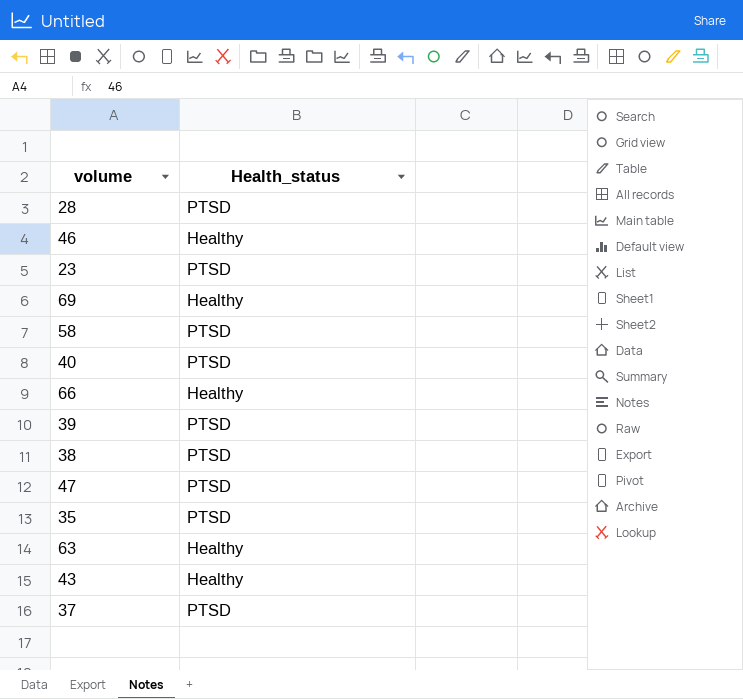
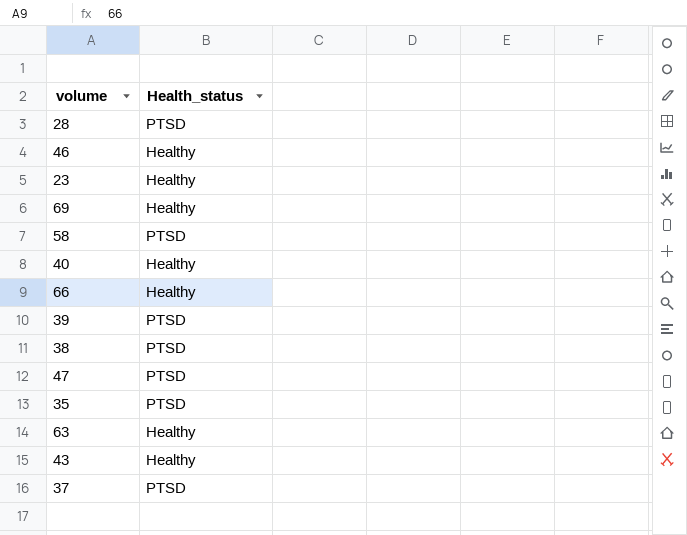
23 | Health_status: PTSD -> Healthy
40 | Health_status: PTSD -> Healthy

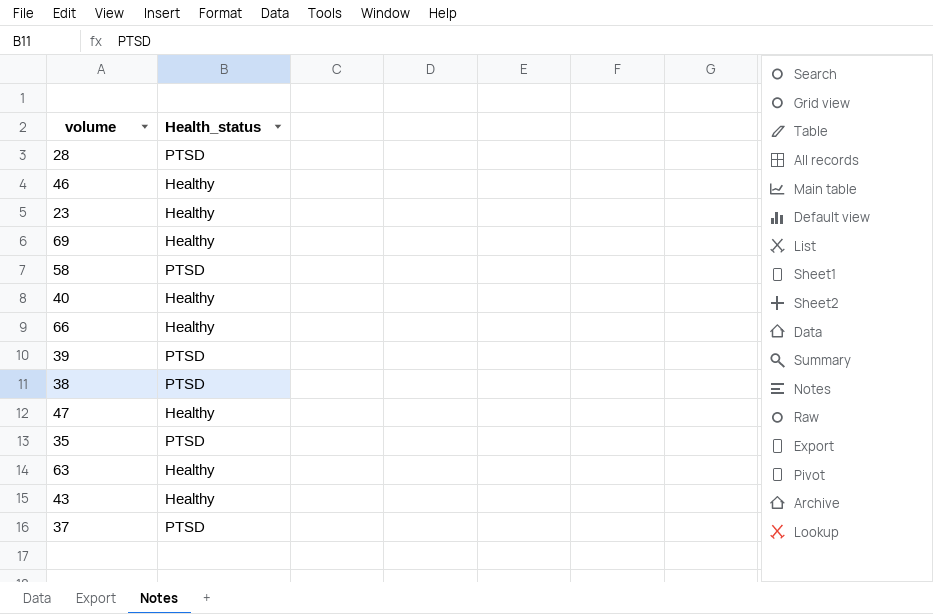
47 | Health_status: PTSD -> Healthy

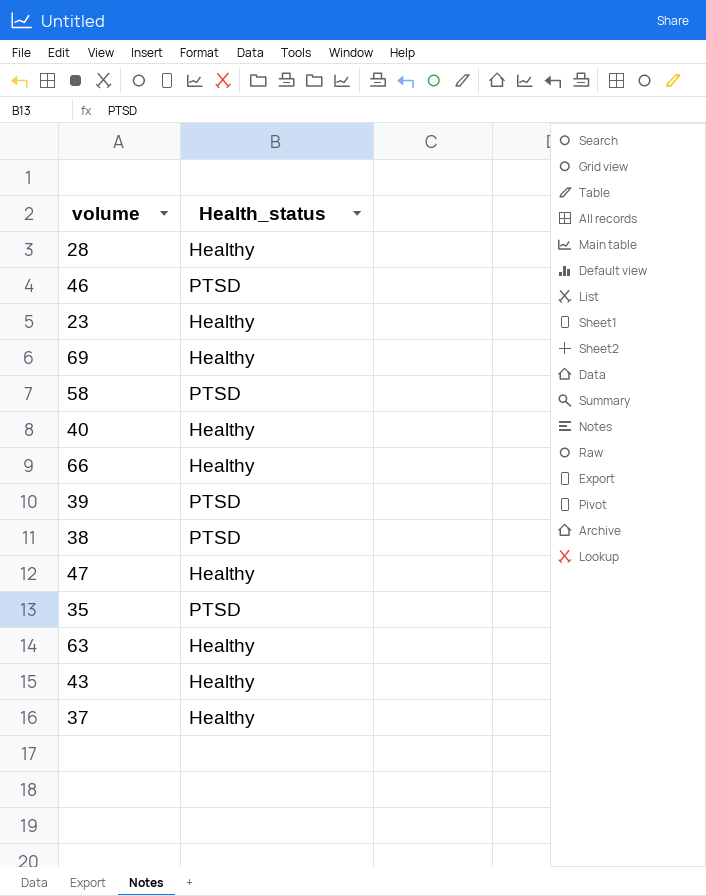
28 | Health_status: PTSD -> Healthy
46 | Health_status: Healthy -> PTSD
37 | Health_status: PTSD -> Healthy

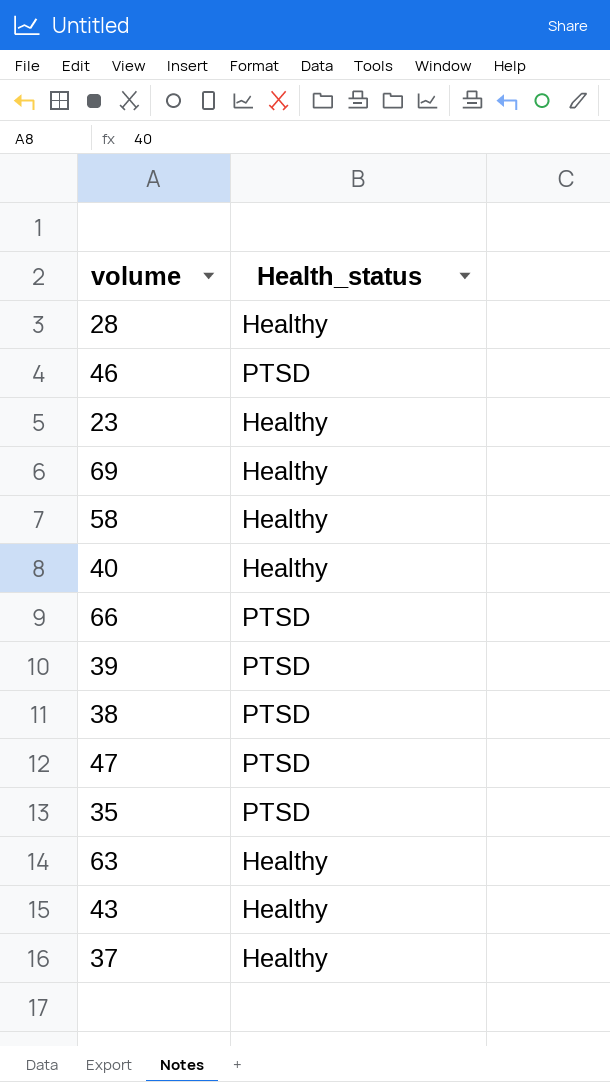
58 | Health_status: PTSD -> Healthy
66 | Health_status: Healthy -> PTSD
47 | Health_status: Healthy -> PTSD

